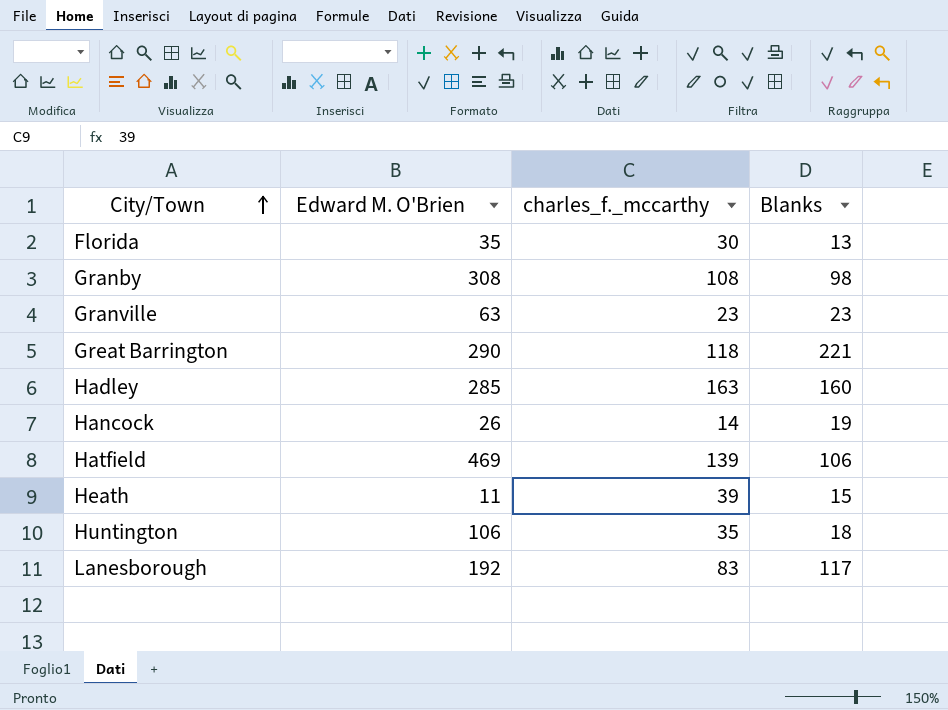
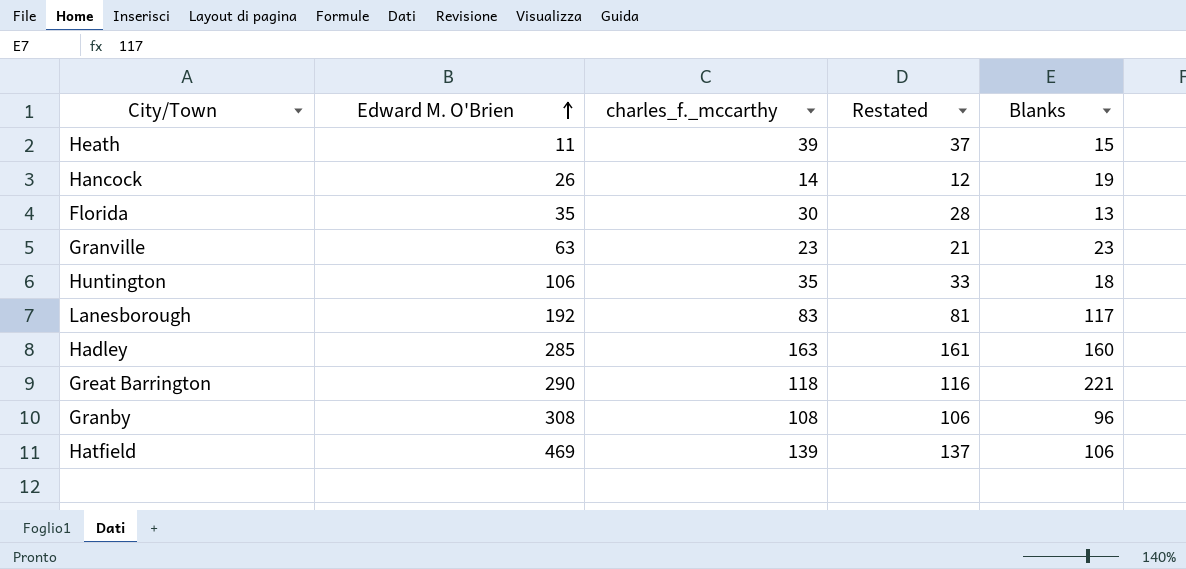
row order: City/Town ascending -> Edward M. O'Brien ascending
column Restated | formula: none -> [charles_f._mccarthy] - 2
Granby | Blanks: 98 -> 96

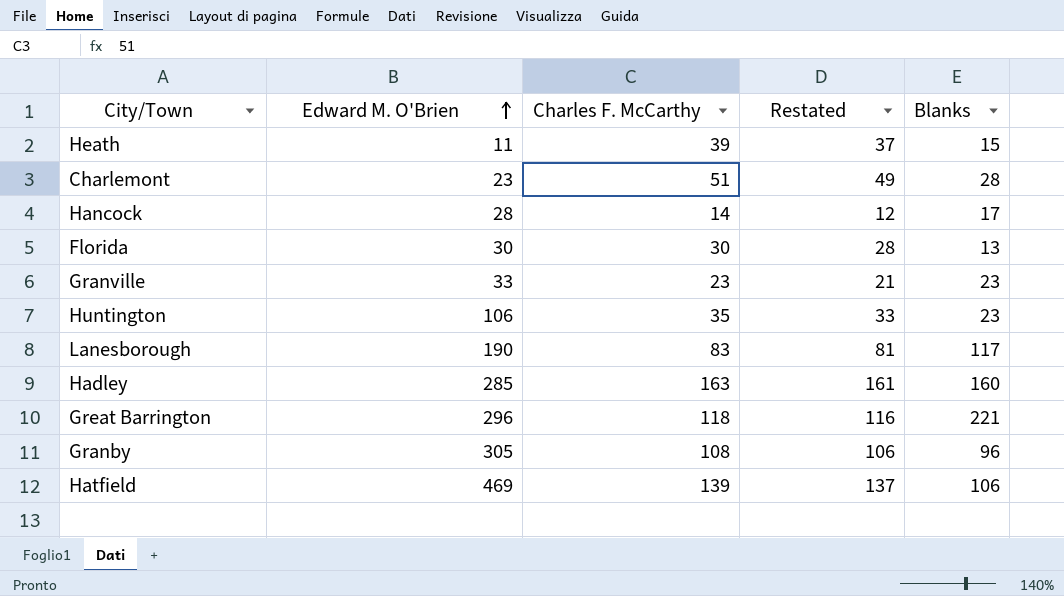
column name: charles_f._mccarthy -> Charles F. McCarthy
row Charlemont: none -> 23 | 51 | 49 | 28
Hancock | Edward M. O'Brien: 26 -> 28
Hancock | Blanks: 19 -> 17
Florida | Edward M. O'Brien: 35 -> 30
Granville | Edward M. O'Brien: 63 -> 33
Huntington | Blanks: 18 -> 23
Lanesborough | Edward M. O'Brien: 192 -> 190
Great Barrington | Edward M. O'Brien: 290 -> 296
Granby | Edward M. O'Brien: 308 -> 305

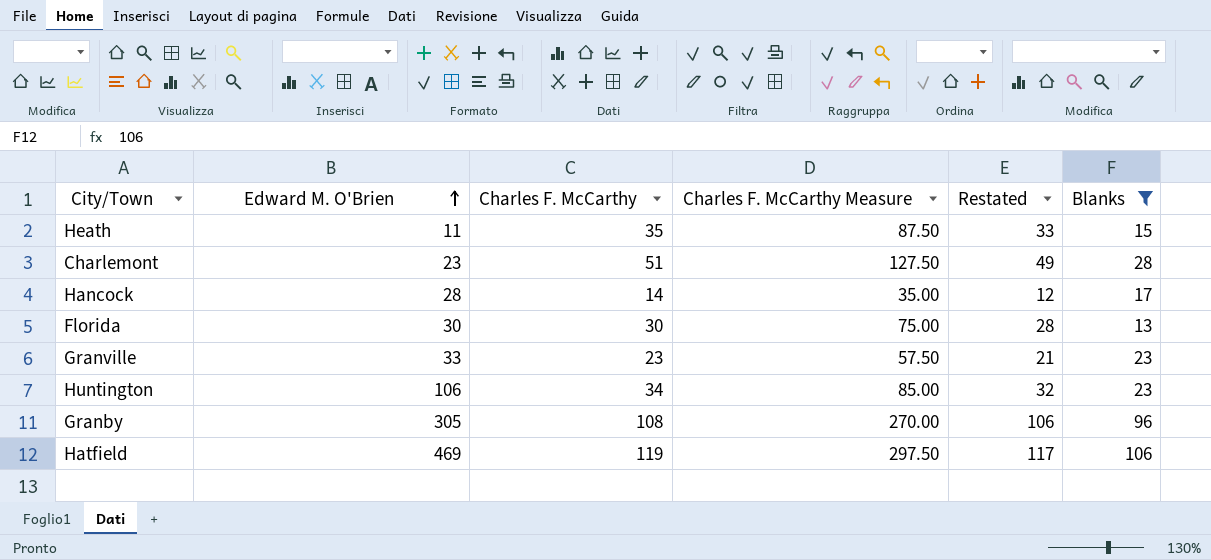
filter: none -> Blanks <= 106
column Charles F. McCarthy Measure | formula: none -> [Charles F. McCarthy] * 2.5
Heath | Charles F. McCarthy: 39 -> 35
Heath | Restated: 37 -> 33
Huntington | Charles F. McCarthy: 35 -> 34
Huntington | Restated: 33 -> 32
Hatfield | Charles F. McCarthy: 139 -> 119
Hatfield | Restated: 137 -> 117

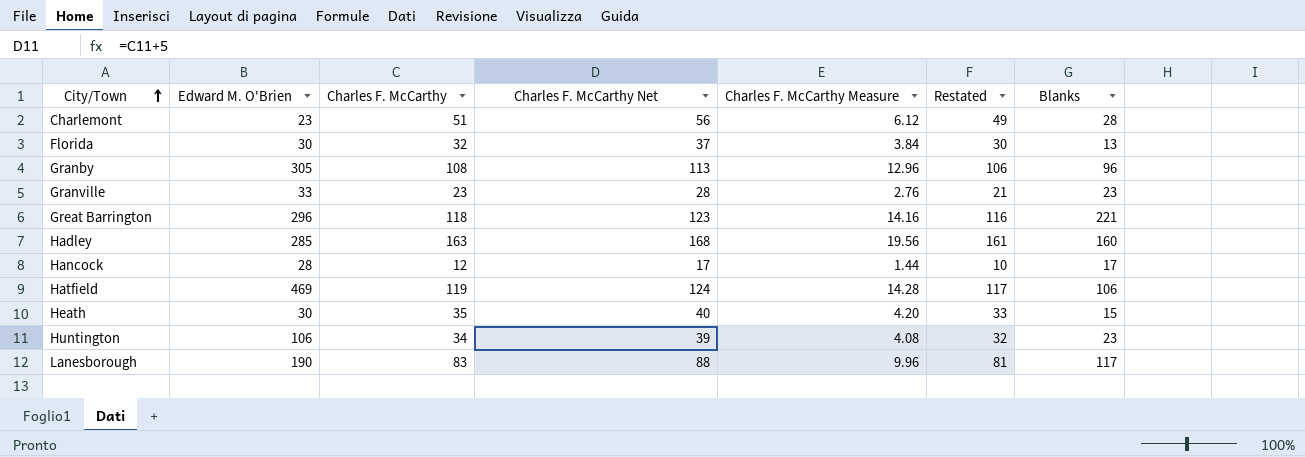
filter: Blanks <= 106 -> none
row order: Edward M. O'Brien ascending -> City/Town ascending
column Charles F. McCarthy Net | formula: none -> [Charles F. McCarthy] + 5
column Charles F. McCarthy Measure | formula: [Charles F. McCarthy] * 2.5 -> [Charles F. McCarthy] * 0.12
Florida | Charles F. McCarthy: 30 -> 32
Florida | Restated: 28 -> 30
Hancock | Charles F. McCarthy: 14 -> 12
Hancock | Restated: 12 -> 10
Heath | Edward M. O'Brien: 11 -> 30

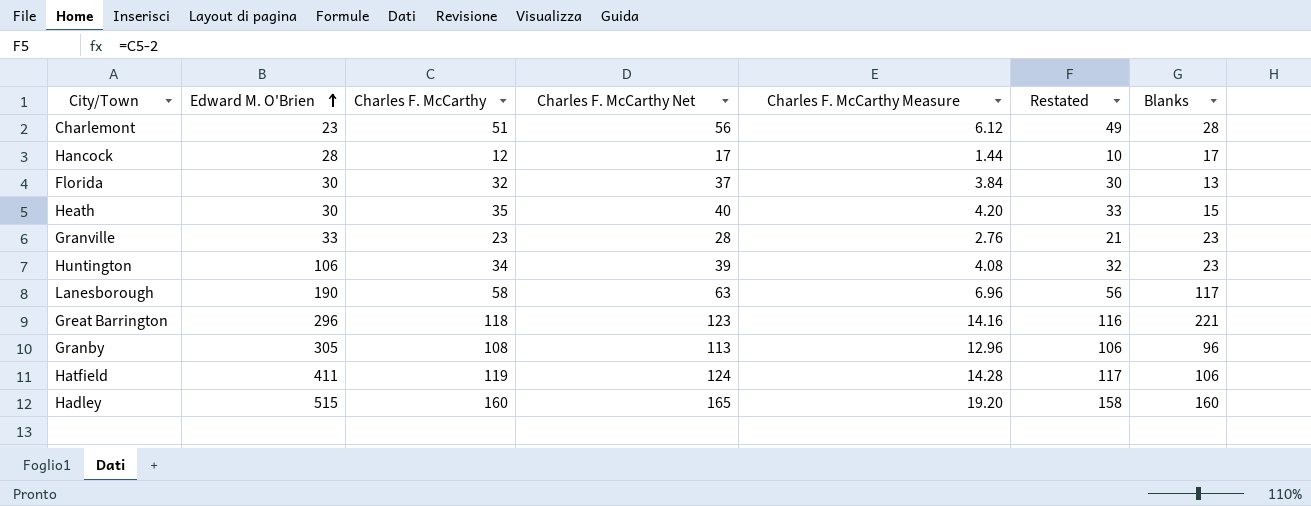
row order: City/Town ascending -> Edward M. O'Brien ascending
Lanesborough | Charles F. McCarthy: 83 -> 58
Lanesborough | Charles F. McCarthy Net: 88 -> 63
Lanesborough | Charles F. McCarthy Measure: 9.96 -> 6.96
Lanesborough | Restated: 81 -> 56
Hatfield | Edward M. O'Brien: 469 -> 411
Hadley | Edward M. O'Brien: 285 -> 515
Hadley | Charles F. McCarthy: 163 -> 160
Hadley | Charles F. McCarthy Net: 168 -> 165
Hadley | Charles F. McCarthy Measure: 19.56 -> 19.20
Hadley | Restated: 161 -> 158

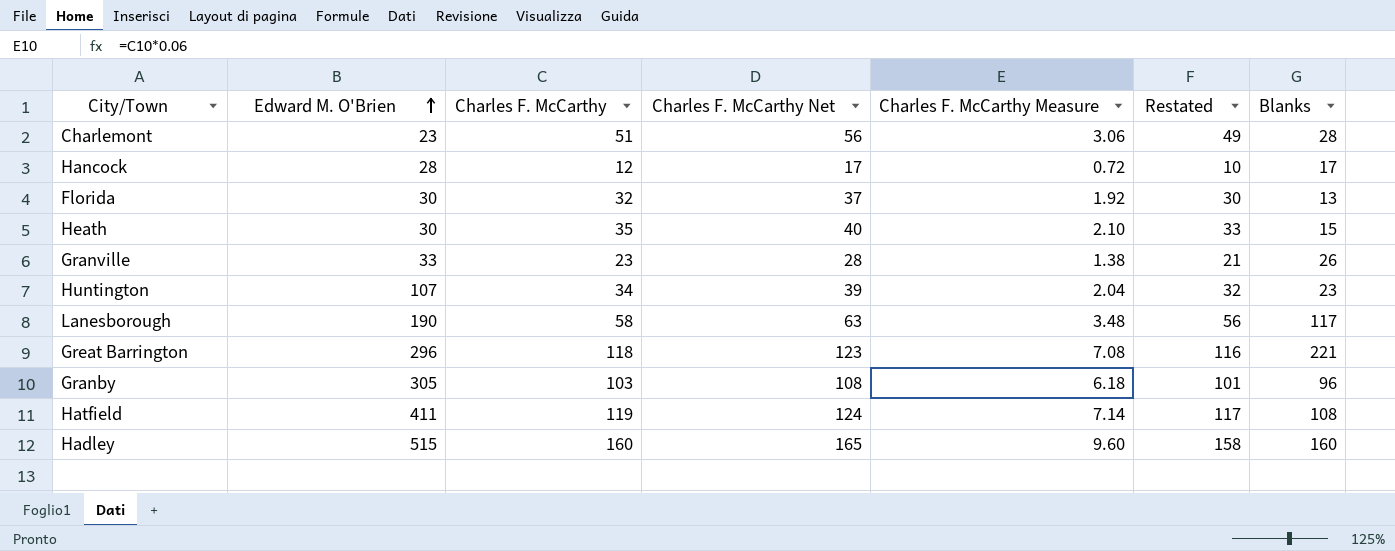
column Charles F. McCarthy Measure | formula: [Charles F. McCarthy] * 0.12 -> [Charles F. McCarthy] * 0.06
Granville | Blanks: 23 -> 26
Huntington | Edward M. O'Brien: 106 -> 107
Granby | Charles F. McCarthy: 108 -> 103
Granby | Charles F. McCarthy Net: 113 -> 108
Granby | Restated: 106 -> 101
Hatfield | Blanks: 106 -> 108

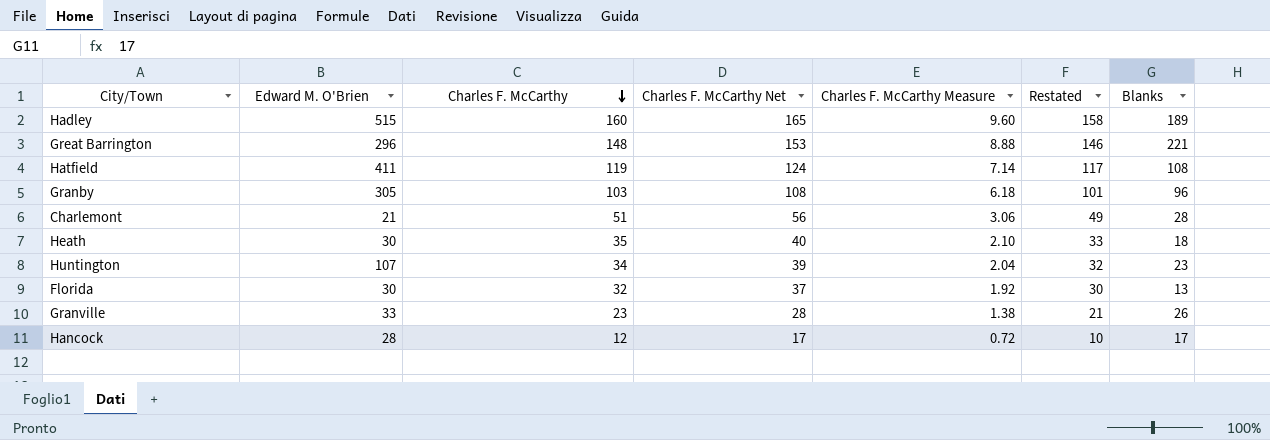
row order: Edward M. O'Brien ascending -> Charles F. McCarthy descending
row Lanesborough: 190 | 58 | 63 | 3.48 | 56 | 117 -> none
Hadley | Blanks: 160 -> 189
Great Barrington | Charles F. McCarthy: 118 -> 148
Great Barrington | Charles F. McCarthy Net: 123 -> 153
Great Barrington | Charles F. McCarthy Measure: 7.08 -> 8.88
Great Barrington | Restated: 116 -> 146
Charlemont | Edward M. O'Brien: 23 -> 21
Heath | Blanks: 15 -> 18

